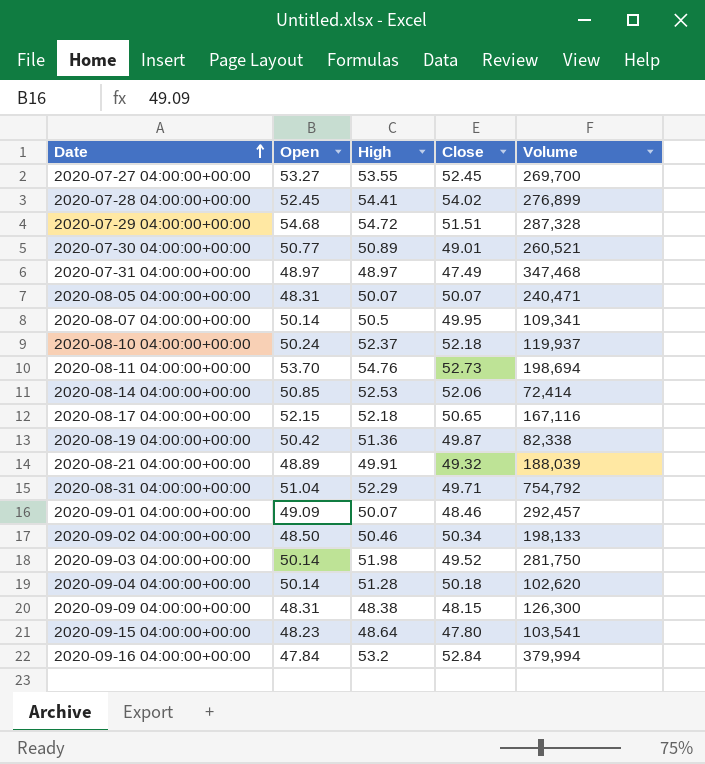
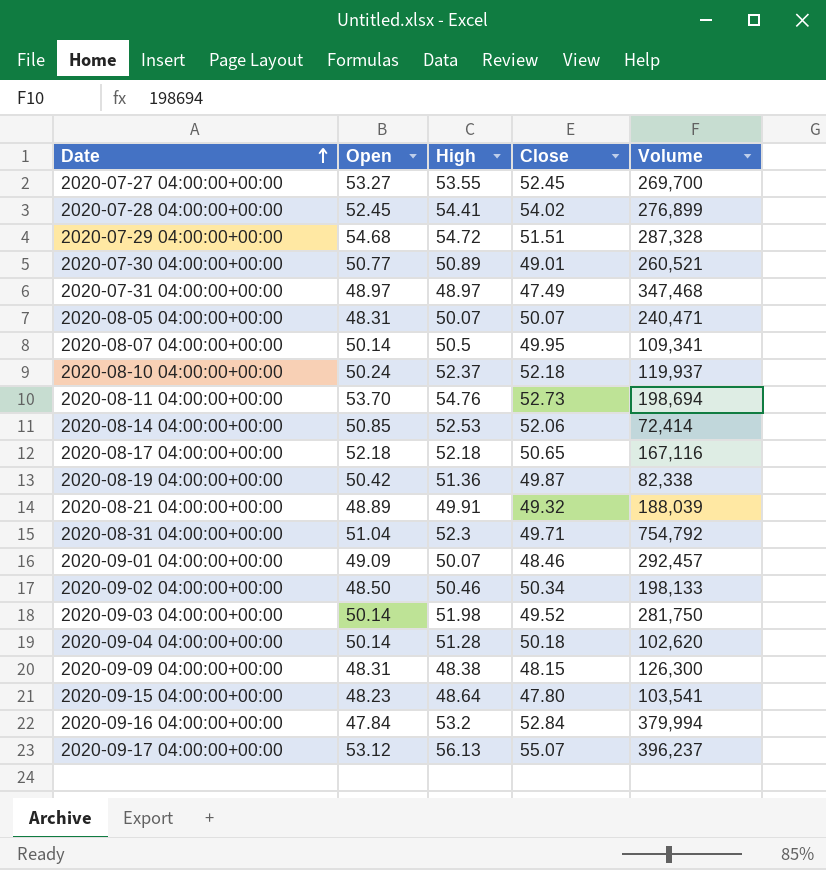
2020-08-17 04:00:00+00:00 | Open: 52.15 -> 52.18
2020-08-31 04:00:00+00:00 | High: 52.29 -> 52.3
row 2020-09-17 04:00:00+00:00: none -> 53.12 | 56.13 | 55.07 | 396,237

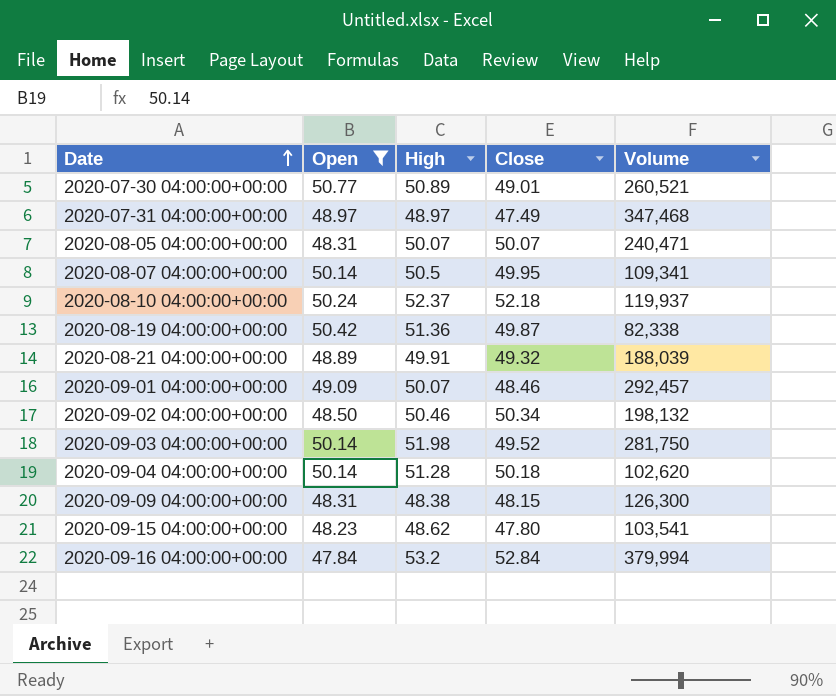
filter: none -> Open <= 50.77
2020-09-02 04:00:00+00:00 | Volume: 198,133 -> 198,132
2020-09-15 04:00:00+00:00 | High: 48.64 -> 48.62

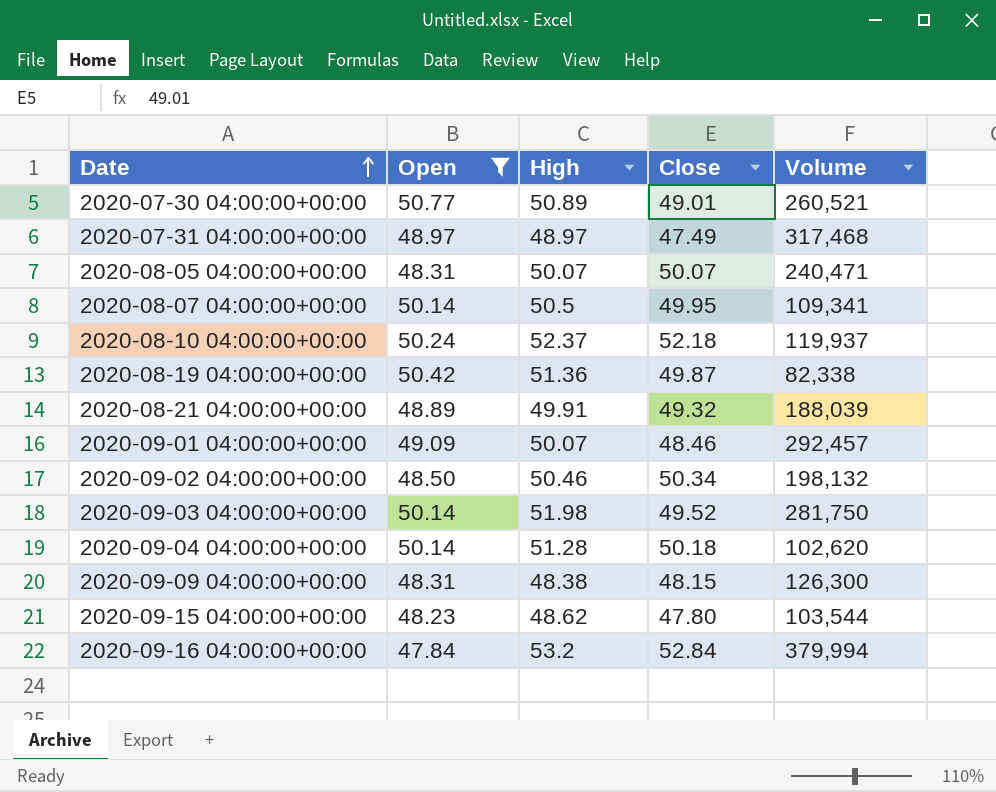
2020-07-31 04:00:00+00:00 | Volume: 347,468 -> 317,468
2020-09-15 04:00:00+00:00 | Volume: 103,541 -> 103,544

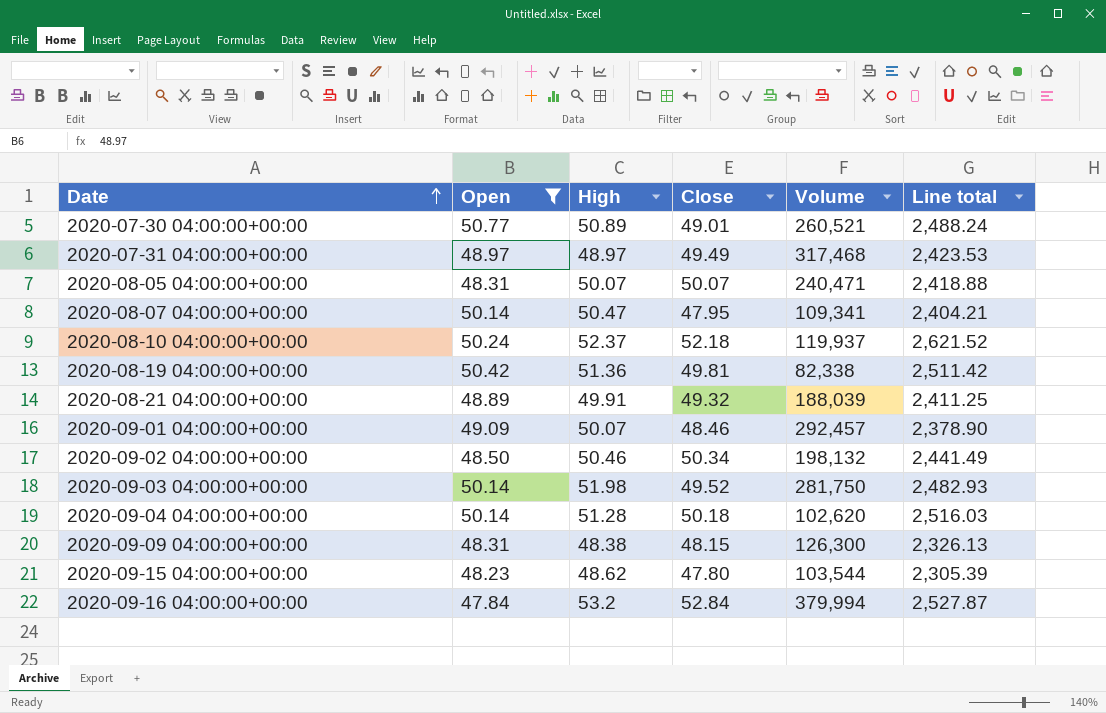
column Line total | formula: none -> [Open] * [Close]
2020-07-31 04:00:00+00:00 | Close: 47.49 -> 49.49
2020-08-07 04:00:00+00:00 | High: 50.5 -> 50.47
2020-08-07 04:00:00+00:00 | Close: 49.95 -> 47.95
2020-08-19 04:00:00+00:00 | Close: 49.87 -> 49.81

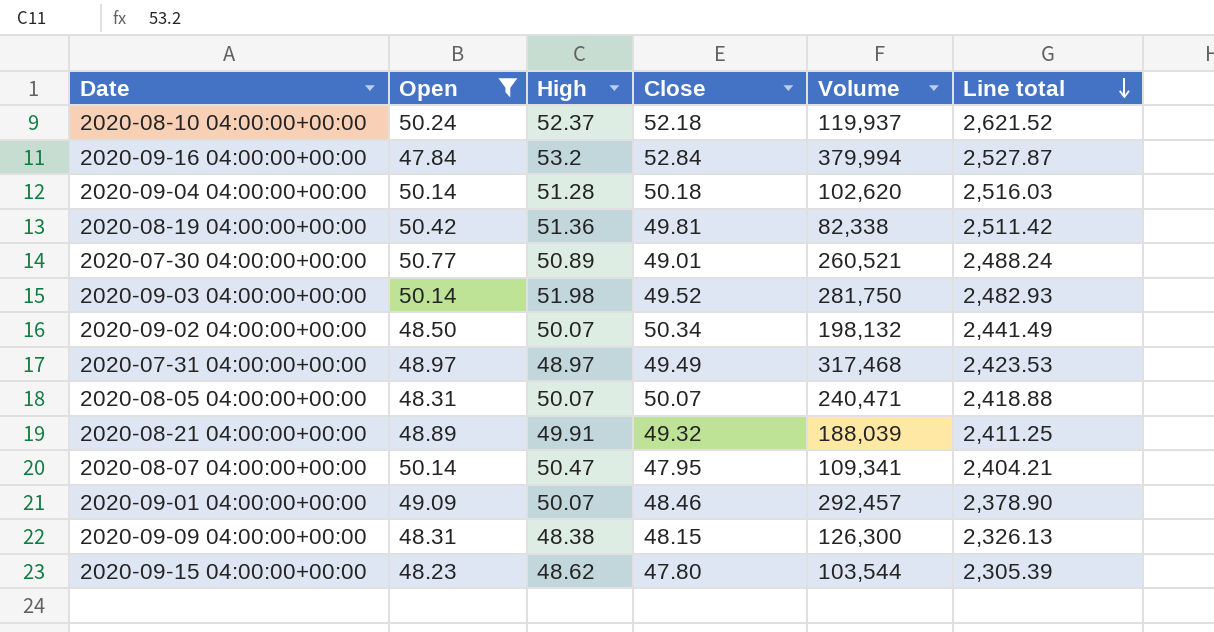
row order: Date ascending -> Line total descending
2020-09-02 04:00:00+00:00 | High: 50.46 -> 50.07

